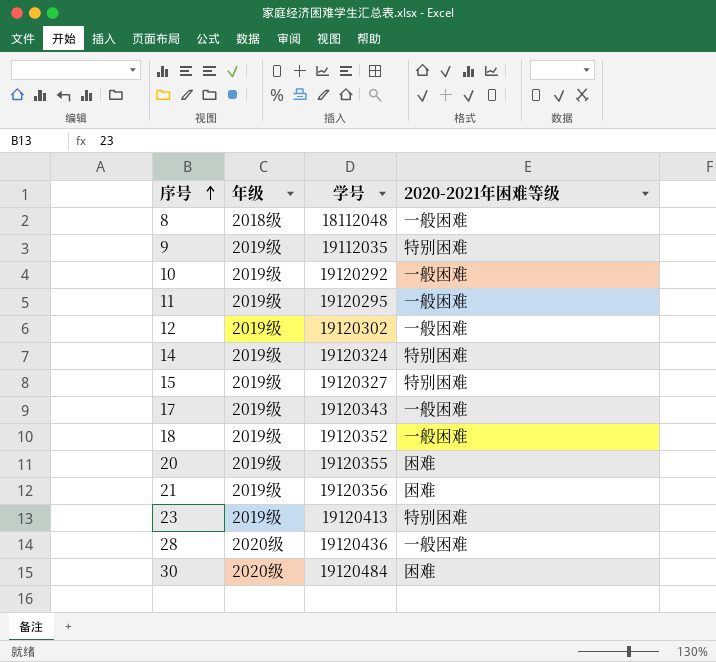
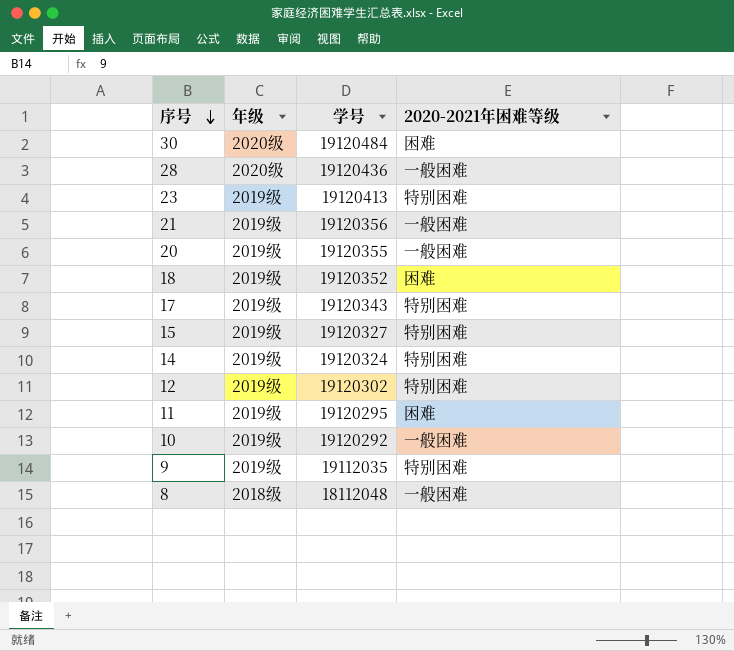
row order: 序号 ascending -> 序号 descending
21 | 2020-2021年困难等级: 困难 -> 一般困难
20 | 2020-2021年困难等级: 困难 -> 一般困难
18 | 2020-2021年困难等级: 一般困难 -> 困难
17 | 2020-2021年困难等级: 一般困难 -> 特别困难
12 | 2020-2021年困难等级: 一般困难 -> 特别困难
11 | 2020-2021年困难等级: 一般困难 -> 困难

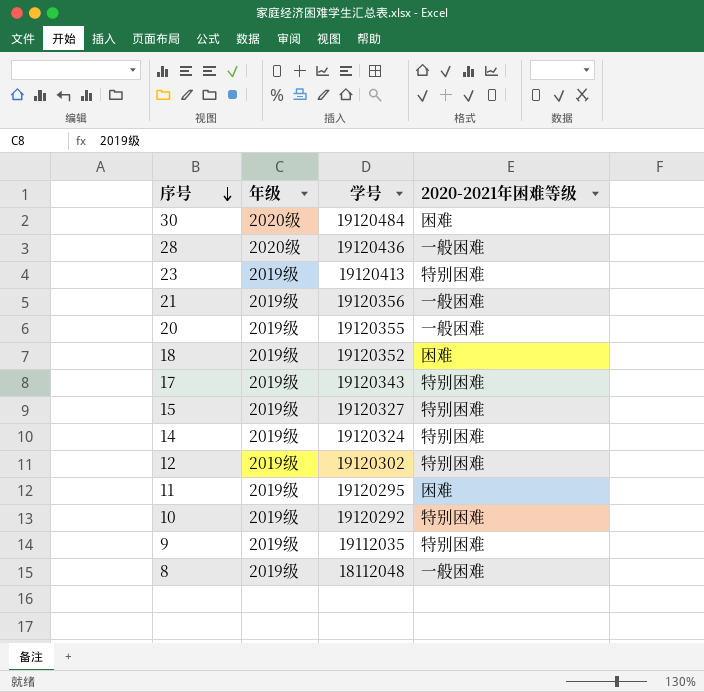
10 | 2020-2021年困难等级: 一般困难 -> 特别困难
8 | 年级: 2018级 -> 2019级

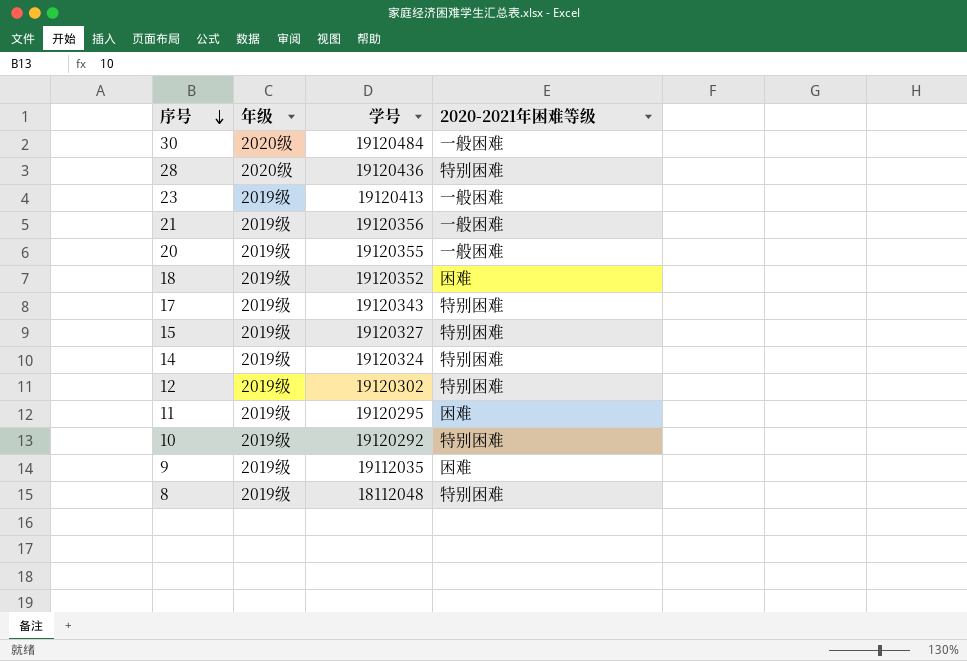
30 | 2020-2021年困难等级: 困难 -> 一般困难
28 | 2020-2021年困难等级: 一般困难 -> 特别困难
23 | 2020-2021年困难等级: 特别困难 -> 一般困难
9 | 2020-2021年困难等级: 特别困难 -> 困难
8 | 2020-2021年困难等级: 一般困难 -> 特别困难

